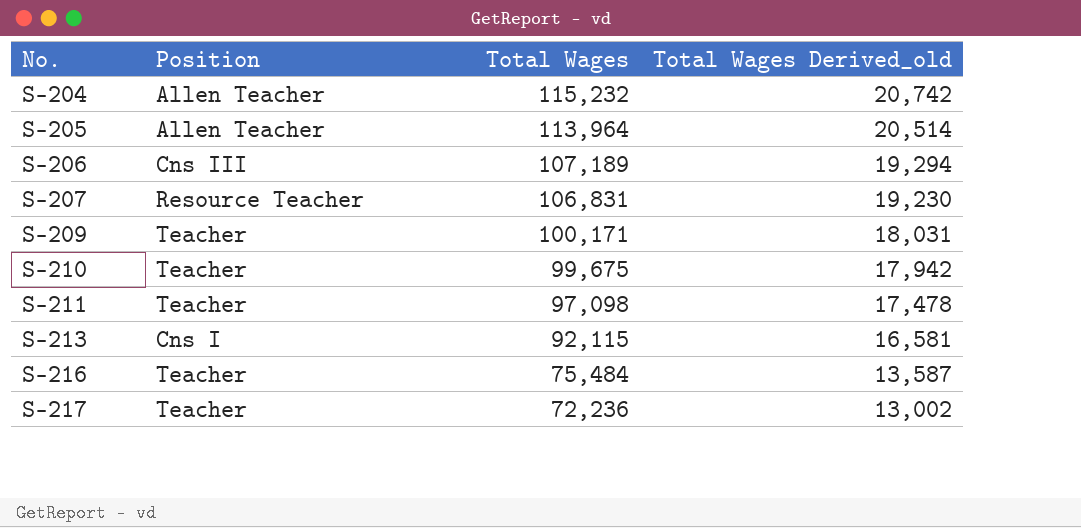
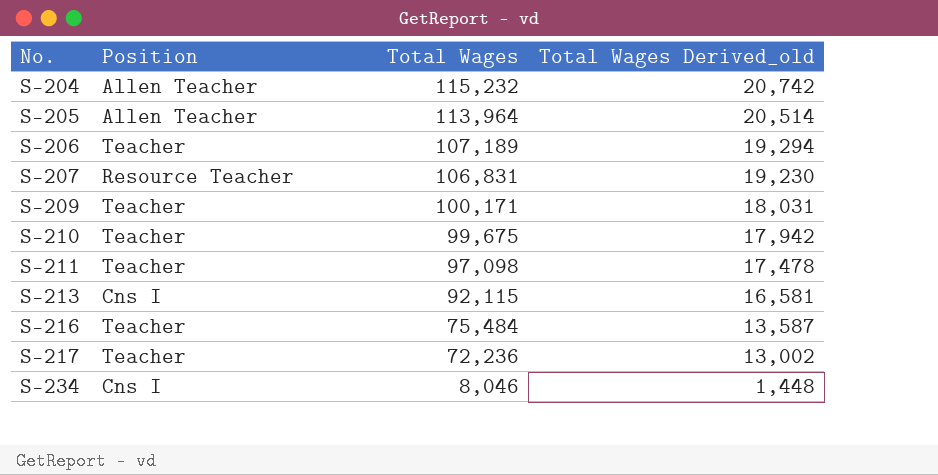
S-206 | Position: Cns III -> Teacher
row S-234: none -> Cns I | 8,046 | 1,448

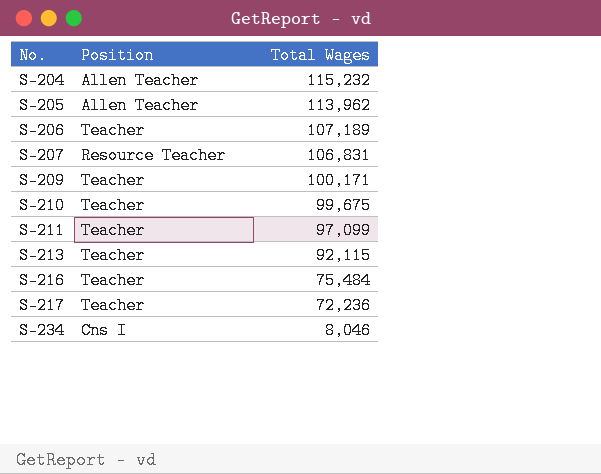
column Total Wages Derived_old | formula: [Total Wages] * 0.18 -> none
S-205 | Total Wages: 113,964 -> 113,962
S-211 | Total Wages: 97,098 -> 97,099
S-213 | Position: Cns I -> Teacher

